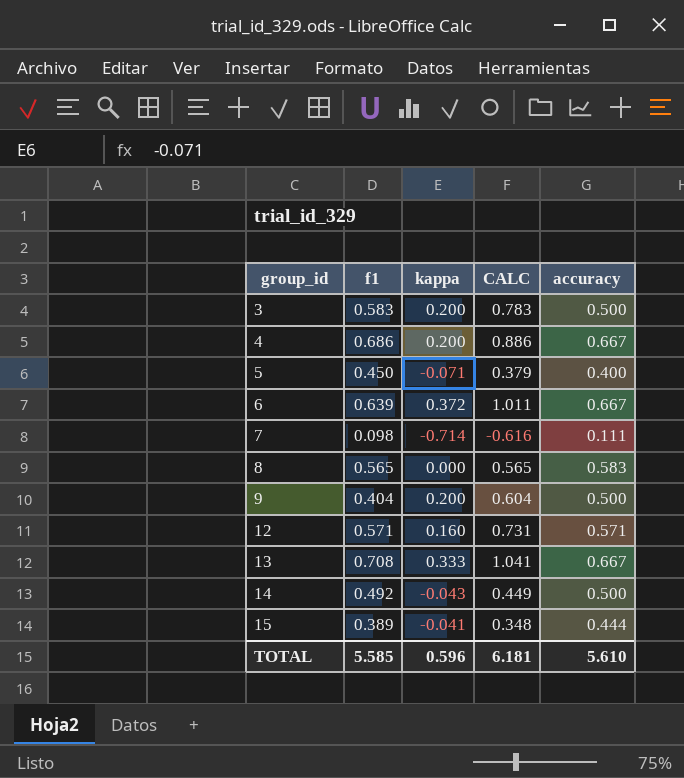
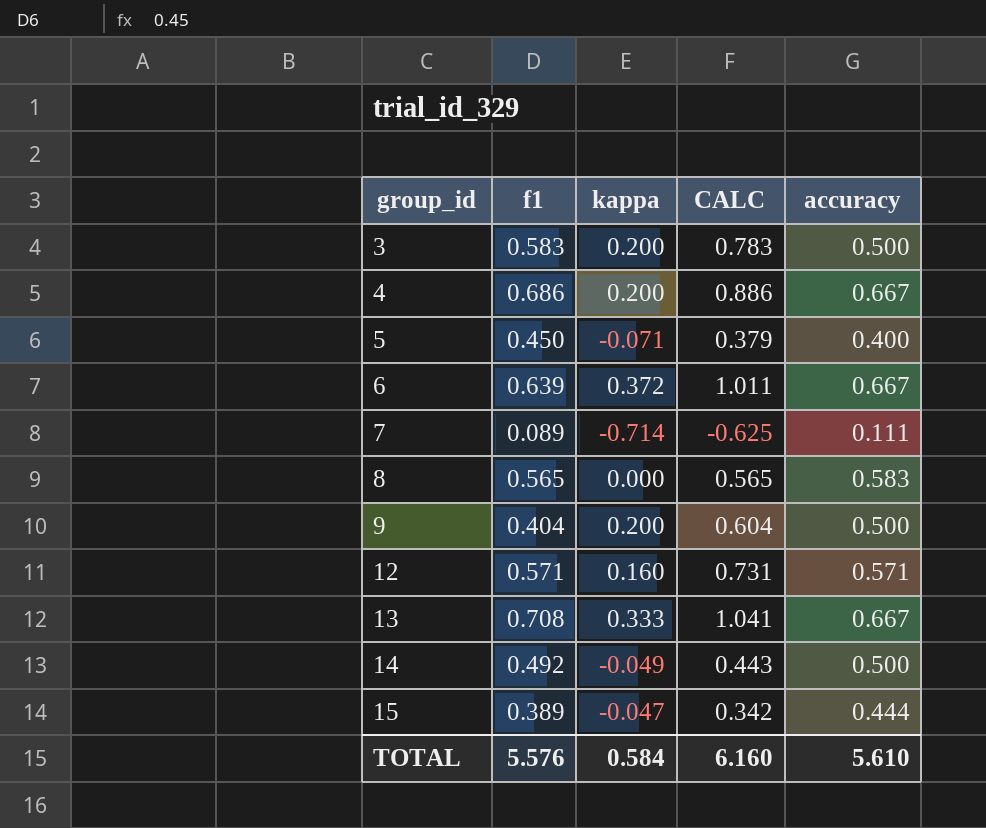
7 | f1: 0.098 -> 0.089
7 | CALC: -0.616 -> -0.625
14 | kappa: -0.043 -> -0.049
14 | CALC: 0.449 -> 0.443
15 | kappa: -0.041 -> -0.047
15 | CALC: 0.348 -> 0.342
TOTAL | f1: 5.585 -> 5.576
TOTAL | kappa: 0.596 -> 0.584
TOTAL | CALC: 6.181 -> 6.160

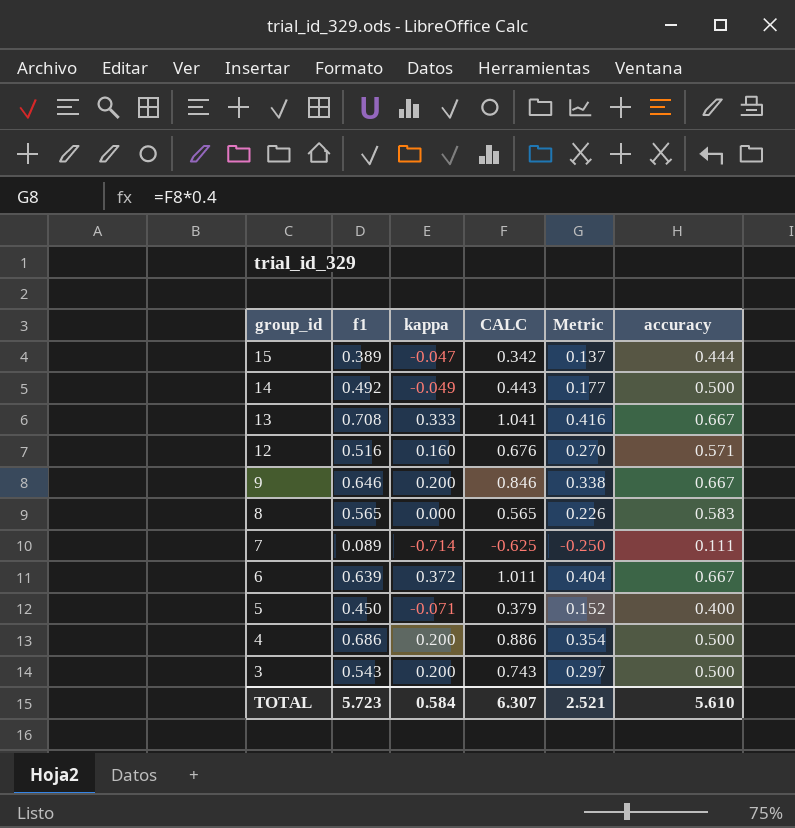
row order: group_id ascending -> group_id descending
column Metric | formula: none -> [CALC] * 0.4
12 | f1: 0.571 -> 0.516
12 | CALC: 0.731 -> 0.676
9 | f1: 0.404 -> 0.646
9 | CALC: 0.604 -> 0.846
9 | accuracy: 0.500 -> 0.667
4 | accuracy: 0.667 -> 0.500
3 | f1: 0.583 -> 0.543
3 | CALC: 0.783 -> 0.743
TOTAL | f1: 5.576 -> 5.723
TOTAL | CALC: 6.160 -> 6.307

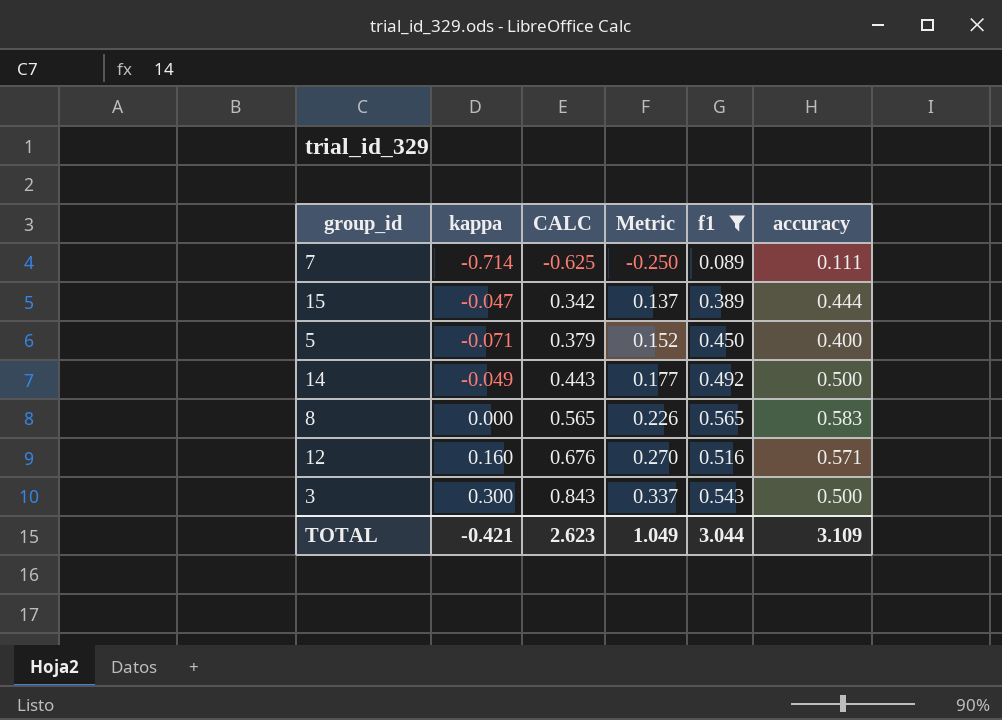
filter: none -> f1 <= 0.565
row order: group_id descending -> CALC ascending
column f1 | position: 2 -> 5
3 | kappa: 0.200 -> 0.300
3 | CALC: 0.743 -> 0.843
3 | Metric: 0.297 -> 0.337
TOTAL | kappa: 0.584 -> -0.421
TOTAL | CALC: 6.307 -> 2.623
TOTAL | Metric: 2.521 -> 1.049
TOTAL | f1: 5.723 -> 3.044
TOTAL | accuracy: 5.610 -> 3.109

